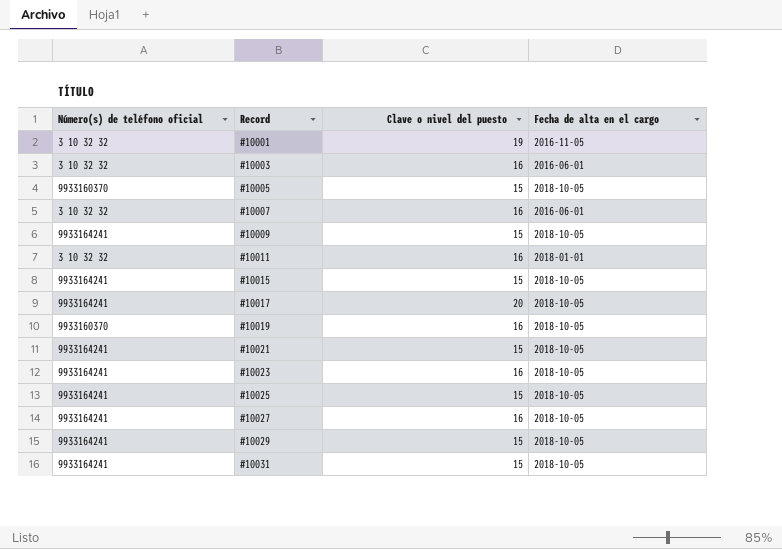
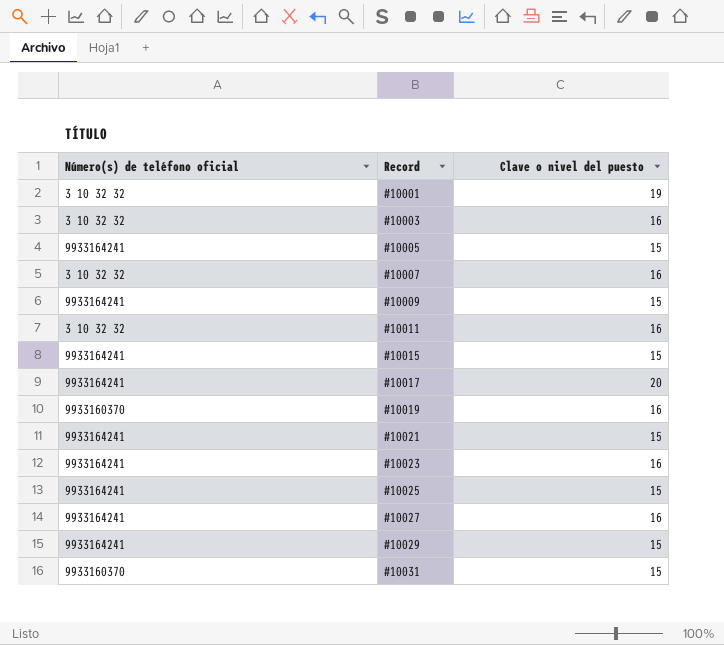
column Fecha de alta en el cargo | position: 4 -> none
#10005 | Número(s) de teléfono oficial: 9933160370 -> 9933164241
#10031 | Número(s) de teléfono oficial: 9933164241 -> 9933160370

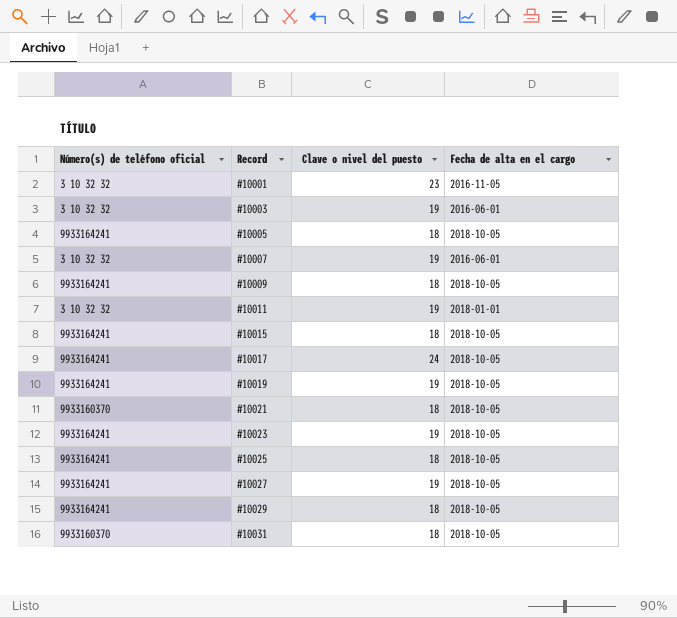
column Fecha de alta en el cargo | position: none -> 4
#10001 | Clave o nivel del puesto: 19 -> 23
#10003 | Clave o nivel del puesto: 16 -> 19
#10005 | Clave o nivel del puesto: 15 -> 18
#10007 | Clave o nivel del puesto: 16 -> 19
#10009 | Clave o nivel del puesto: 15 -> 18
#10011 | Clave o nivel del puesto: 16 -> 19
#10015 | Clave o nivel del puesto: 15 -> 18
#10017 | Clave o nivel del puesto: 20 -> 24
#10019 | Número(s) de teléfono oficial: 9933160370 -> 9933164241
#10019 | Clave o nivel del puesto: 16 -> 19
#10021 | Número(s) de teléfono oficial: 9933164241 -> 9933160370
#10021 | Clave o nivel del puesto: 15 -> 18
#10023 | Clave o nivel del puesto: 16 -> 19
#10025 | Clave o nivel del puesto: 15 -> 18
#10027 | Clave o nivel del puesto: 16 -> 19
#10029 | Clave o nivel del puesto: 15 -> 18
#10031 | Clave o nivel del puesto: 15 -> 18

